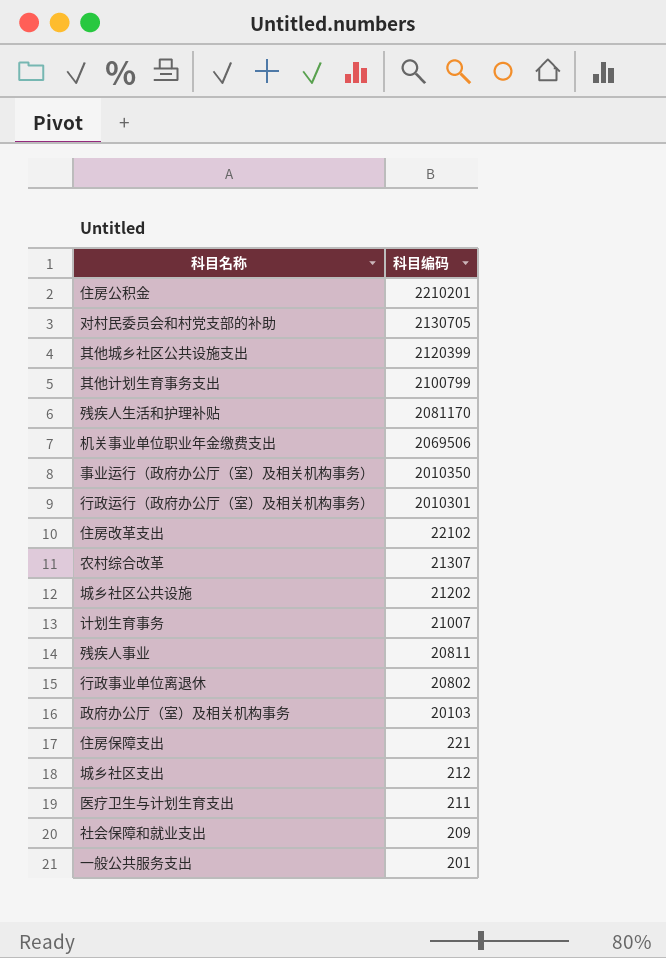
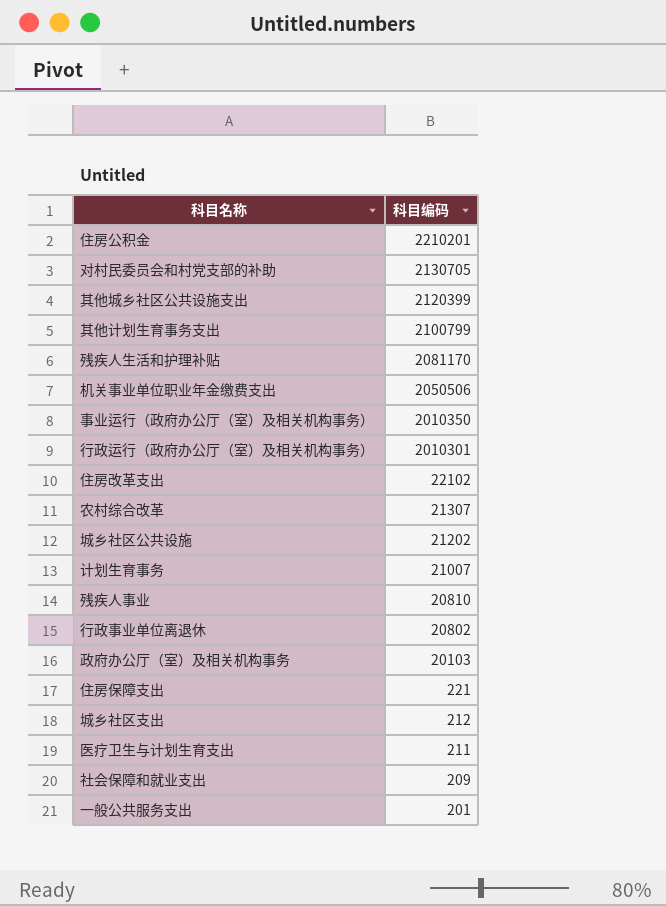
机关事业单位职业年金缴费支出 | 科目编码: 2069506 -> 2050506
残疾人事业 | 科目编码: 20811 -> 20810

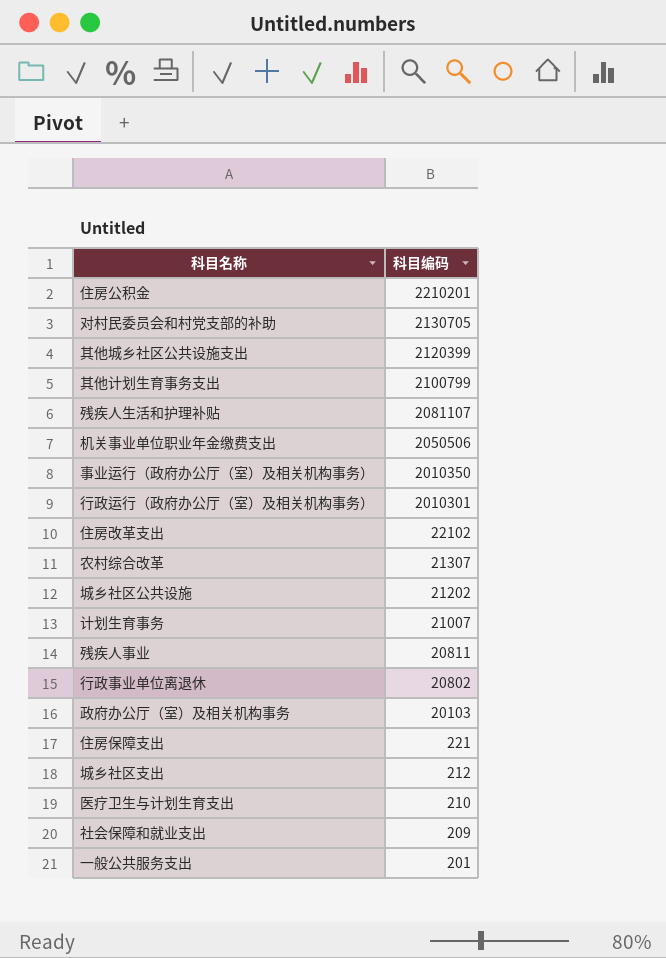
残疾人生活和护理补贴 | 科目编码: 2081170 -> 2081107
残疾人事业 | 科目编码: 20810 -> 20811
医疗卫生与计划生育支出 | 科目编码: 211 -> 210

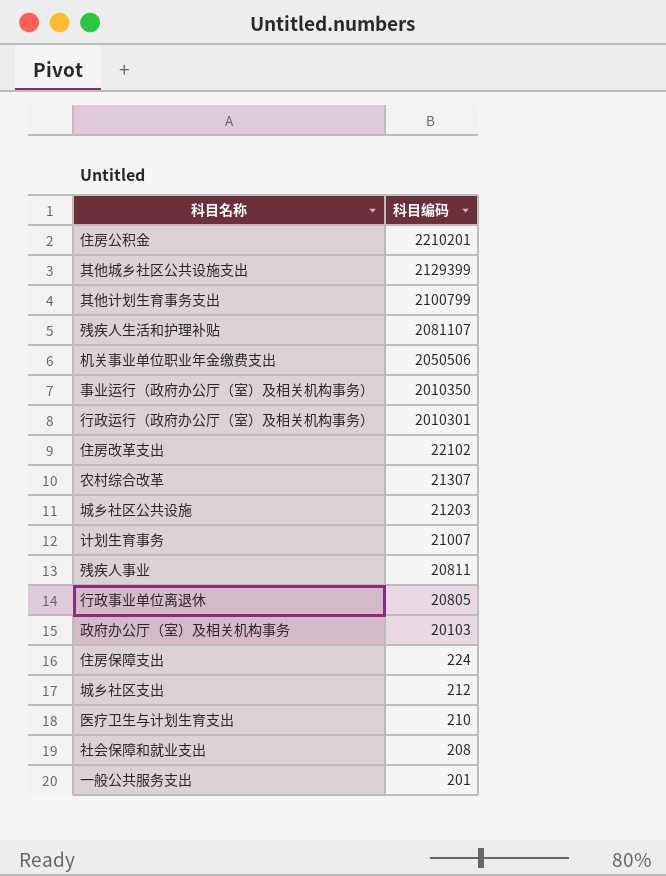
row 对村民委员会和村党支部的补助: 2130705 -> none
其他城乡社区公共设施支出 | 科目编码: 2120399 -> 2129399
城乡社区公共设施 | 科目编码: 21202 -> 21203
行政事业单位离退休 | 科目编码: 20802 -> 20805
住房保障支出 | 科目编码: 221 -> 224
社会保障和就业支出 | 科目编码: 209 -> 208

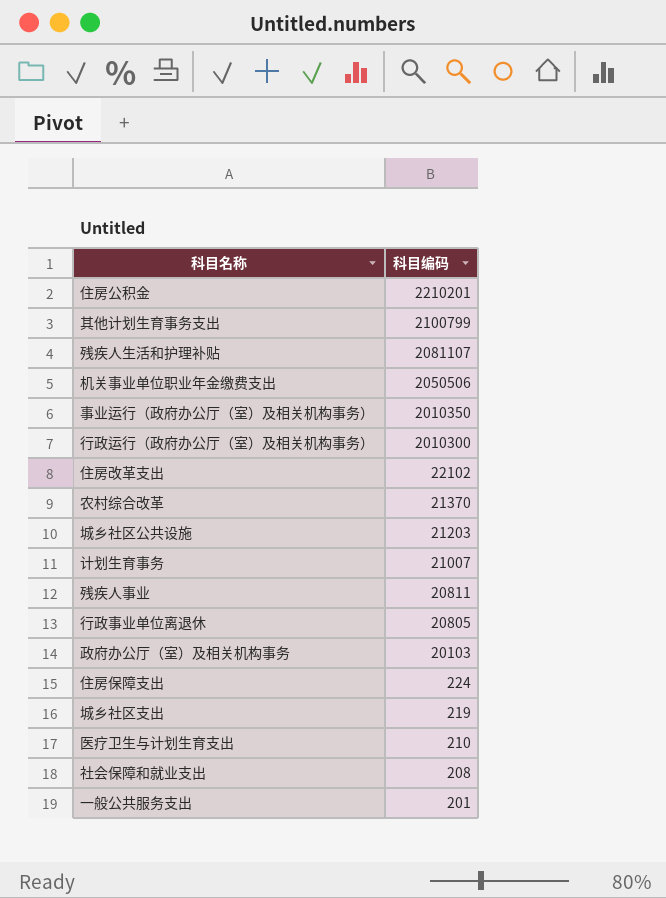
row 其他城乡社区公共设施支出: 2129399 -> none
行政运行（政府办公厅（室）及相关机构事务） | 科目编码: 2010301 -> 2010300
农村综合改革 | 科目编码: 21307 -> 21370
城乡社区支出 | 科目编码: 212 -> 219

